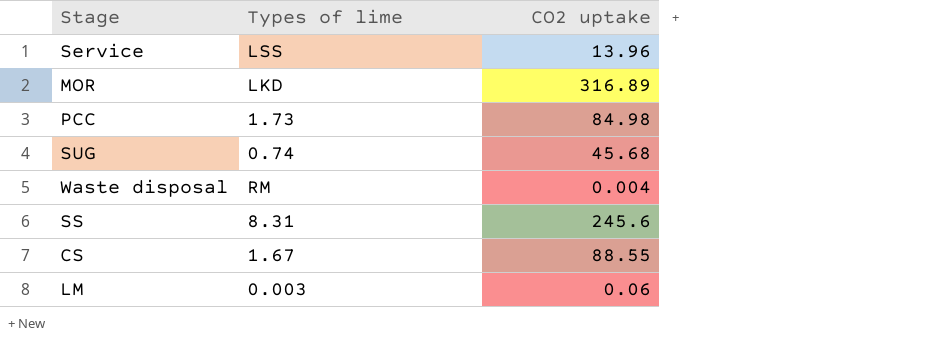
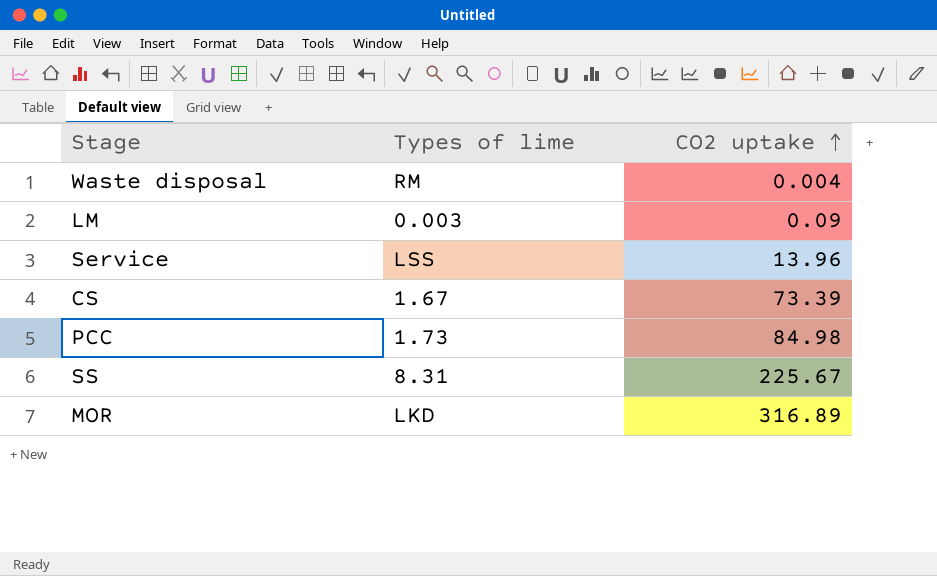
row order: none -> CO2 uptake ascending
row SUG: 0.74 | 45.68 -> none
LM | CO2 uptake: 0.06 -> 0.09
CS | CO2 uptake: 88.55 -> 73.39
SS | CO2 uptake: 245.6 -> 225.67

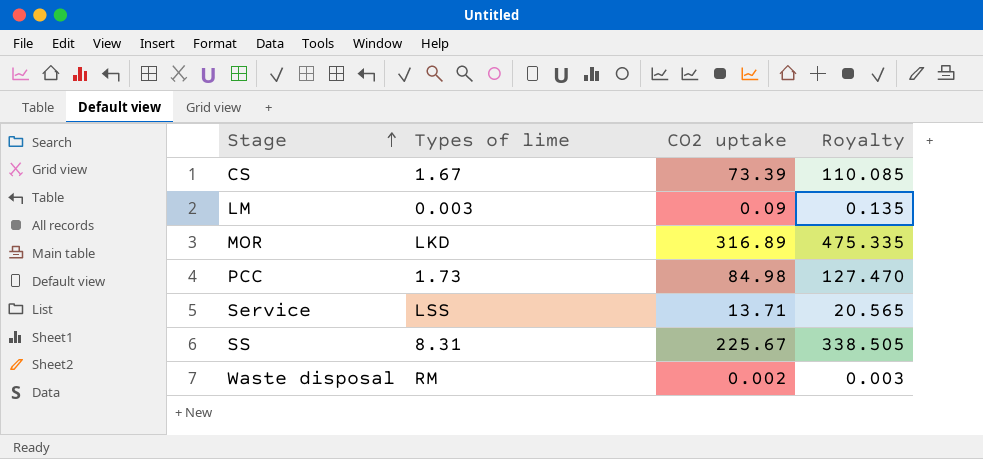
row order: CO2 uptake ascending -> Stage ascending
column Royalty | formula: none -> [CO2 uptake] * 1.5
Service | CO2 uptake: 13.96 -> 13.71
Waste disposal | CO2 uptake: 0.004 -> 0.002

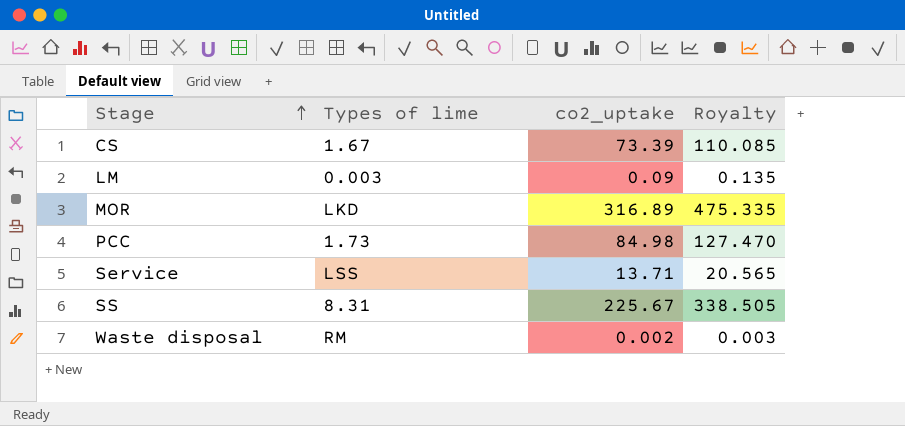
column name: CO2 uptake -> co2_uptake

